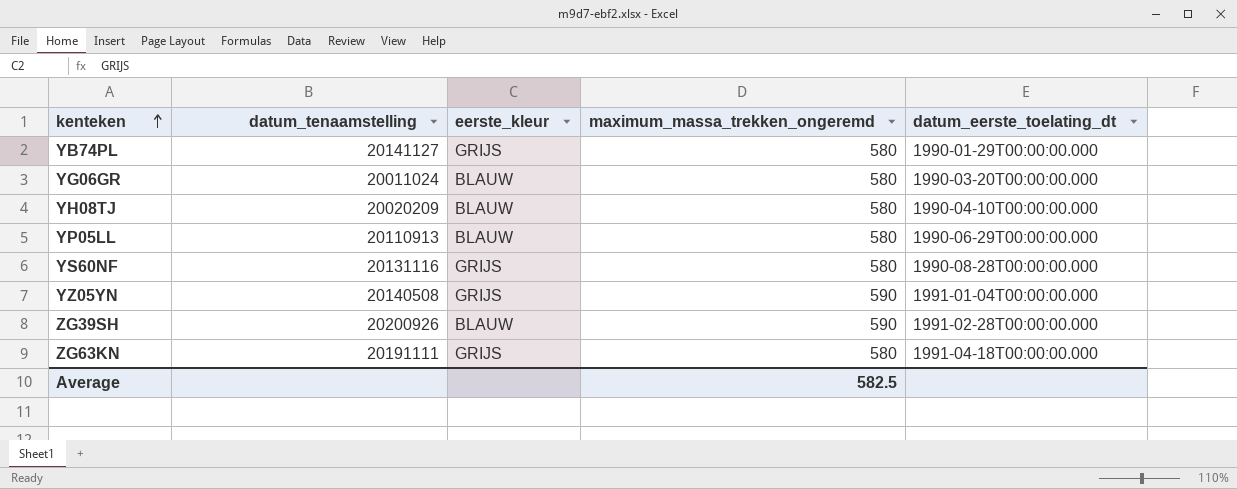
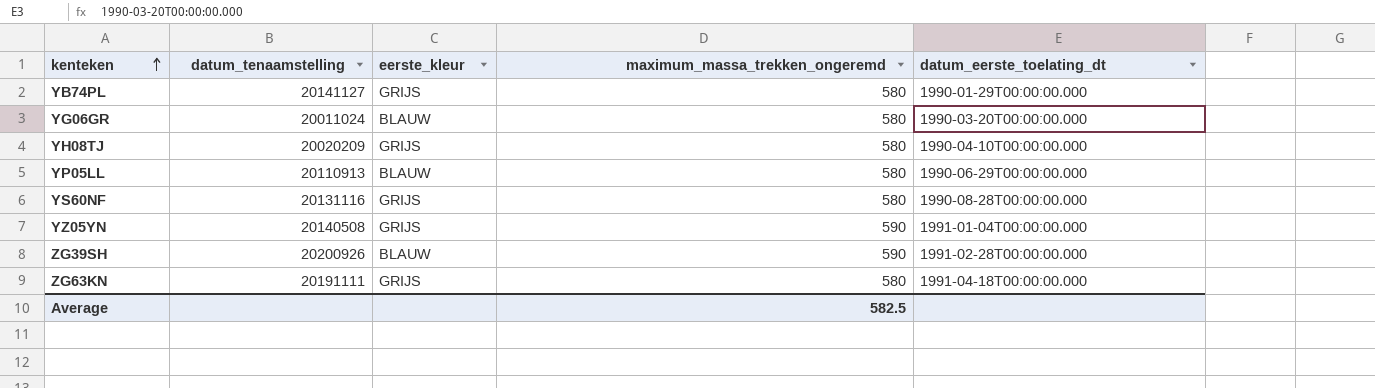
YH08TJ | eerste_kleur: BLAUW -> GRIJS

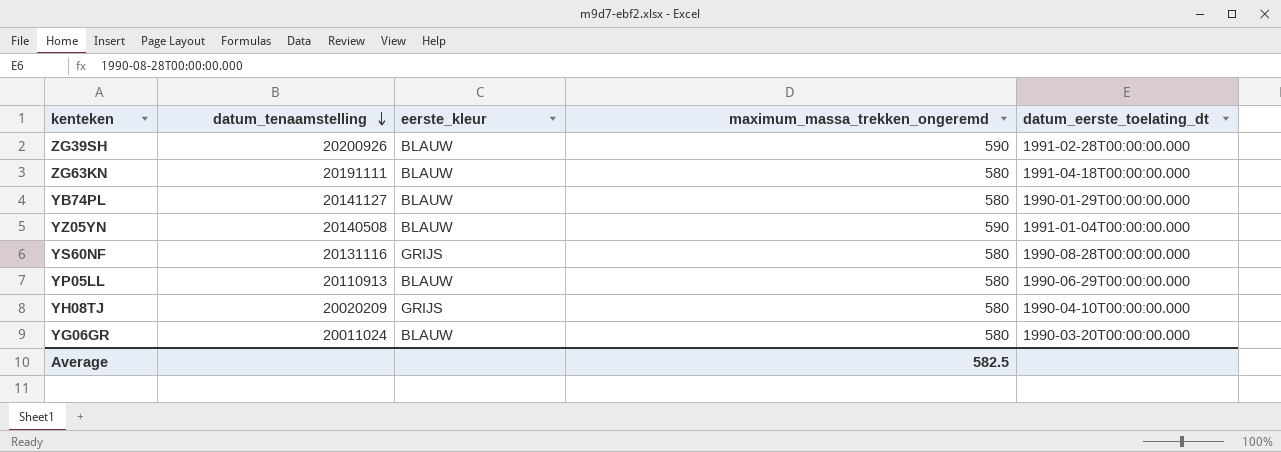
row order: kenteken ascending -> datum_tenaamstelling descending
ZG63KN | eerste_kleur: GRIJS -> BLAUW
YB74PL | eerste_kleur: GRIJS -> BLAUW
YZ05YN | eerste_kleur: GRIJS -> BLAUW

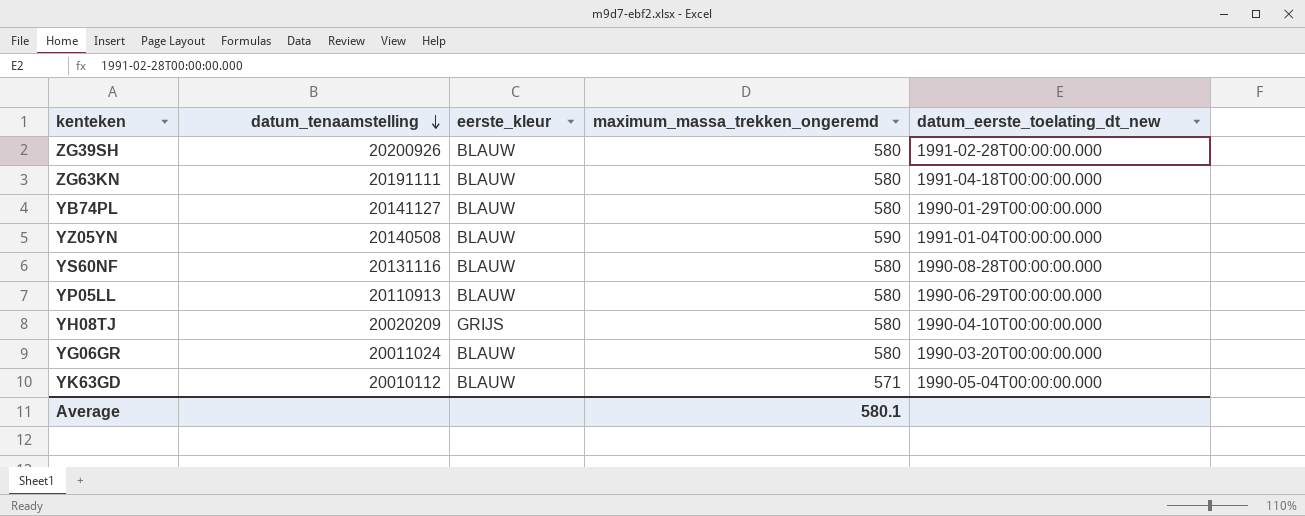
column name: datum_eerste_toelating_dt -> datum_eerste_toelating_dt_new
ZG39SH | maximum_massa_trekken_ongeremd: 590 -> 580
YS60NF | eerste_kleur: GRIJS -> BLAUW
row YK63GD: none -> 20010112 | BLAUW | 571 | 1990-05-04T00:00:00.000
Average | maximum_massa_trekken_ongeremd: 582.5 -> 580.1

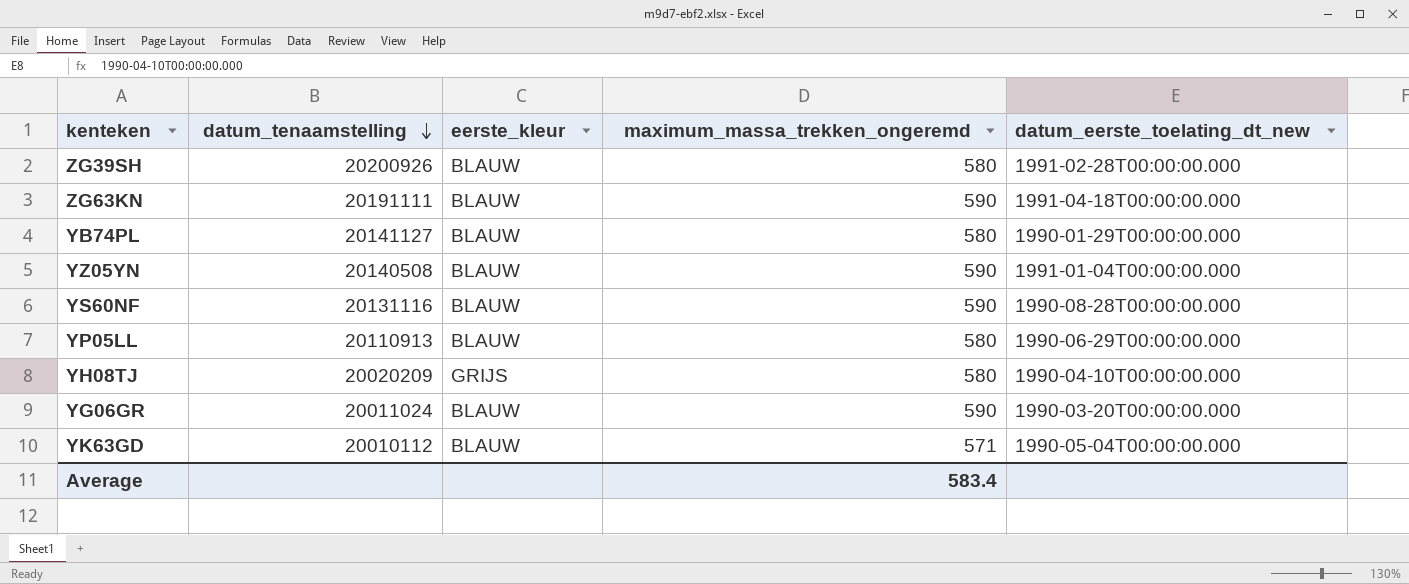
ZG63KN | maximum_massa_trekken_ongeremd: 580 -> 590
YS60NF | maximum_massa_trekken_ongeremd: 580 -> 590
YG06GR | maximum_massa_trekken_ongeremd: 580 -> 590
Average | maximum_massa_trekken_ongeremd: 580.1 -> 583.4

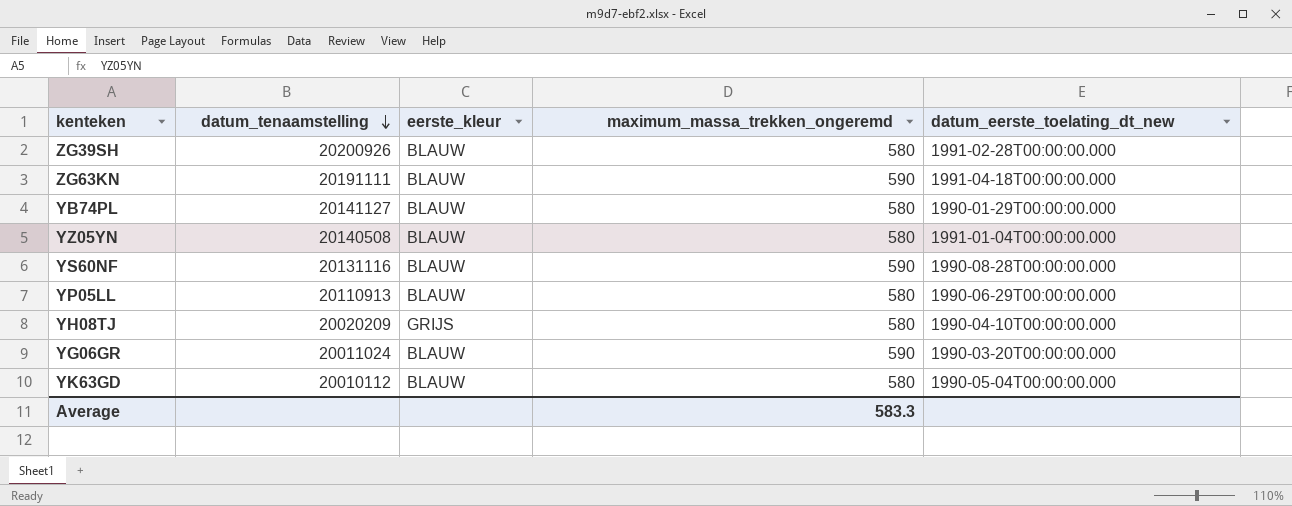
YZ05YN | maximum_massa_trekken_ongeremd: 590 -> 580
YK63GD | maximum_massa_trekken_ongeremd: 571 -> 580
Average | maximum_massa_trekken_ongeremd: 583.4 -> 583.3

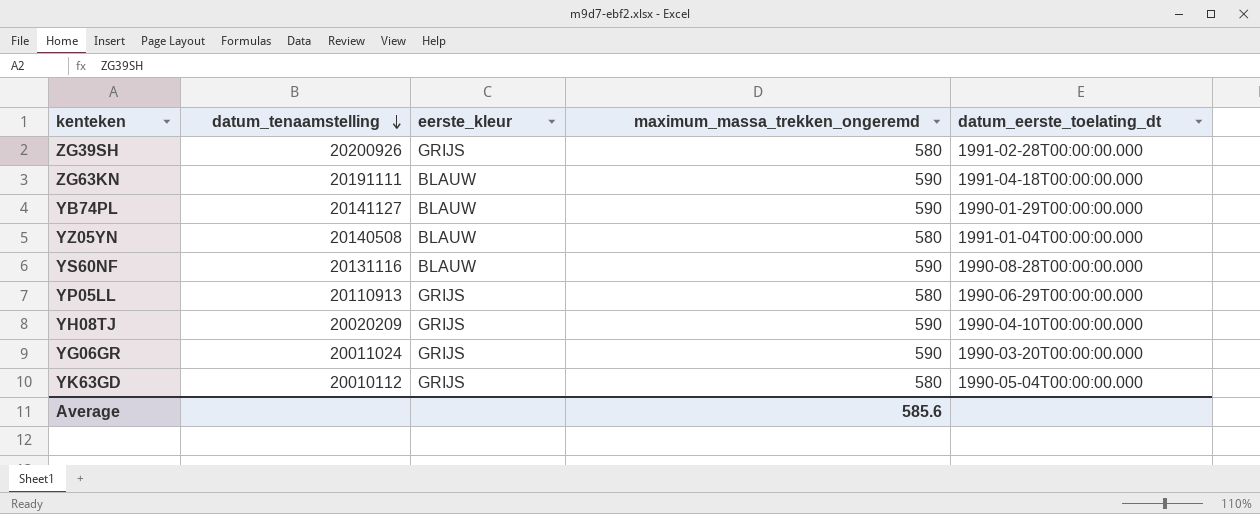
column name: datum_eerste_toelating_dt_new -> datum_eerste_toelating_dt
ZG39SH | eerste_kleur: BLAUW -> GRIJS
YB74PL | maximum_massa_trekken_ongeremd: 580 -> 590
YP05LL | eerste_kleur: BLAUW -> GRIJS
YH08TJ | maximum_massa_trekken_ongeremd: 580 -> 590
YG06GR | eerste_kleur: BLAUW -> GRIJS
YK63GD | eerste_kleur: BLAUW -> GRIJS
Average | maximum_massa_trekken_ongeremd: 583.3 -> 585.6

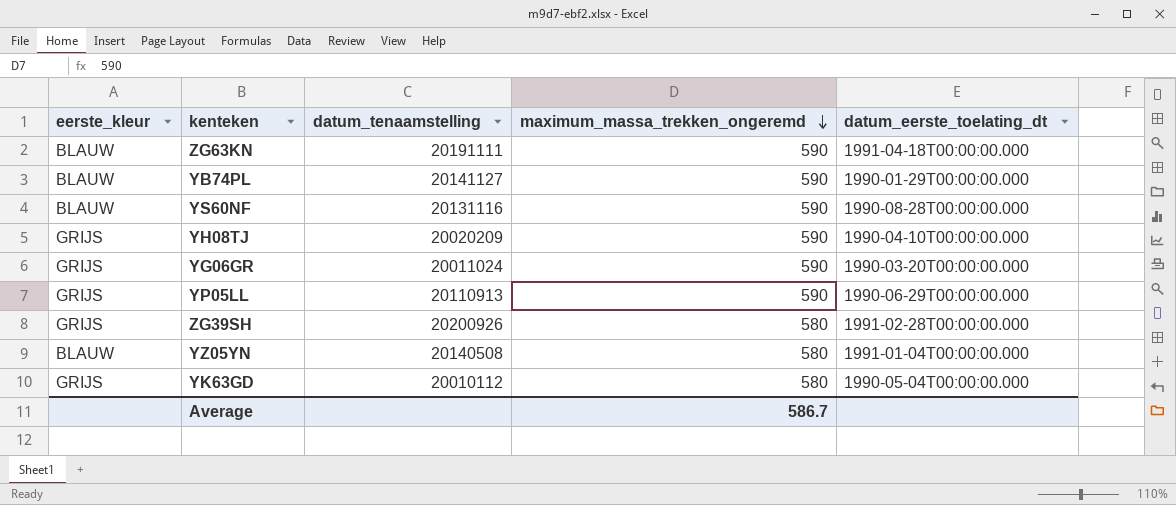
row order: datum_tenaamstelling descending -> maximum_massa_trekken_ongeremd descending
column eerste_kleur | position: 3 -> 1
YP05LL | maximum_massa_trekken_ongeremd: 580 -> 590
Average | maximum_massa_trekken_ongeremd: 585.6 -> 586.7

